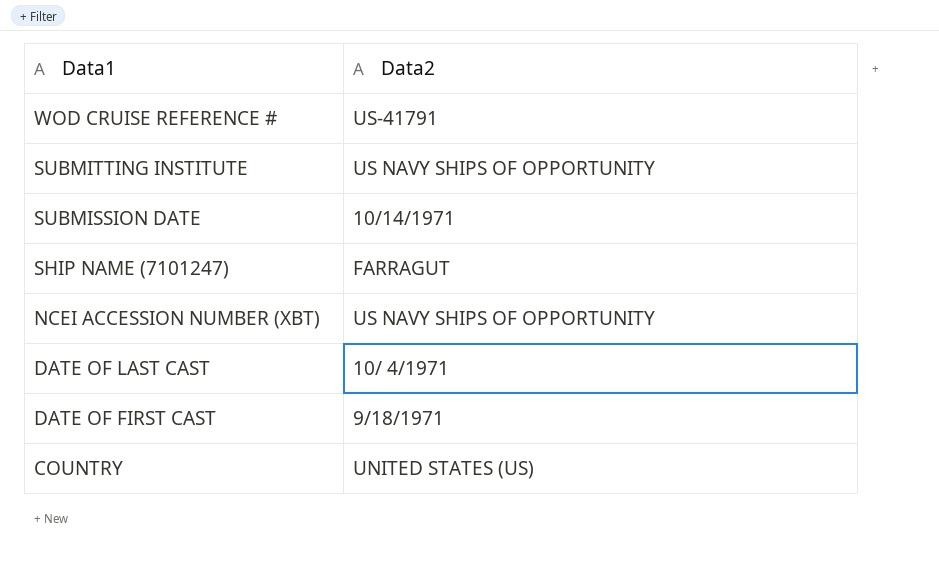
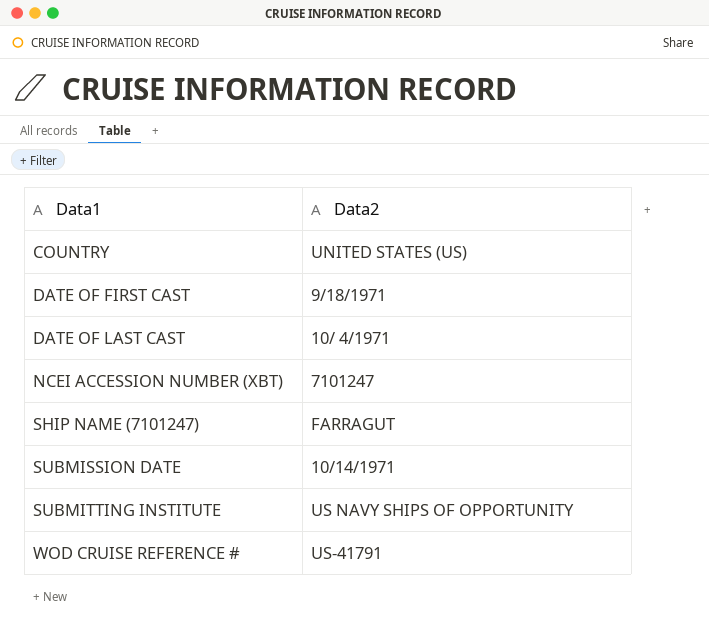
row order: Data1 descending -> Data1 ascending
NCEI ACCESSION NUMBER (XBT) | Data2: US NAVY SHIPS OF OPPORTUNITY -> 7101247

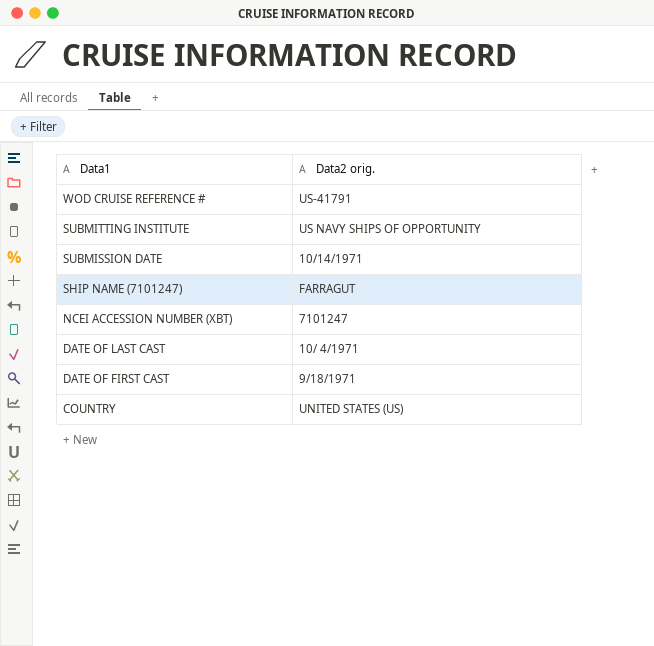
row order: Data1 ascending -> Data1 descending
column name: Data2 -> Data2 orig.

